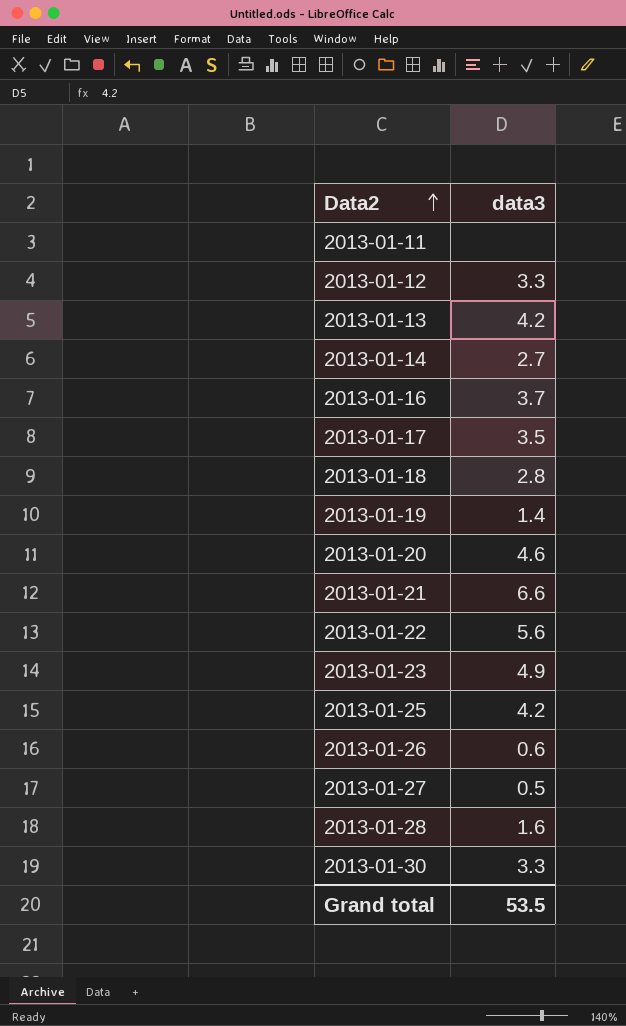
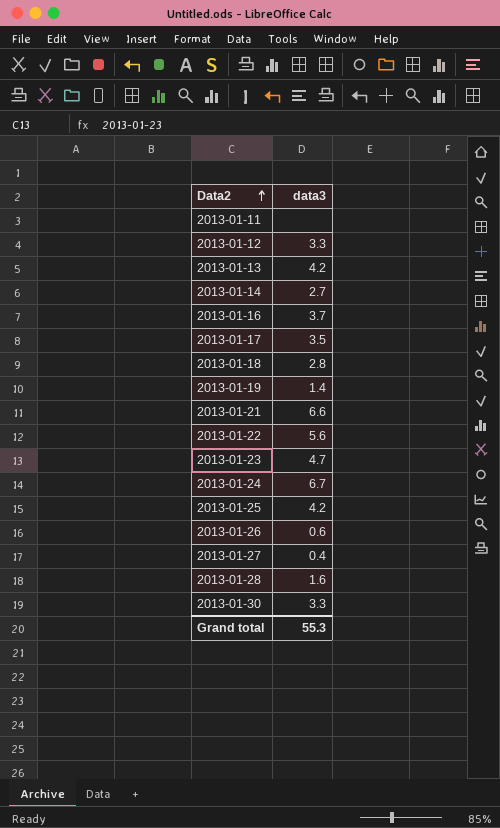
row 2013-01-20: 4.6 -> none
2013-01-23 | data3: 4.9 -> 4.7
row 2013-01-24: none -> 6.7
2013-01-27 | data3: 0.5 -> 0.4
Grand total | data3: 53.5 -> 55.3

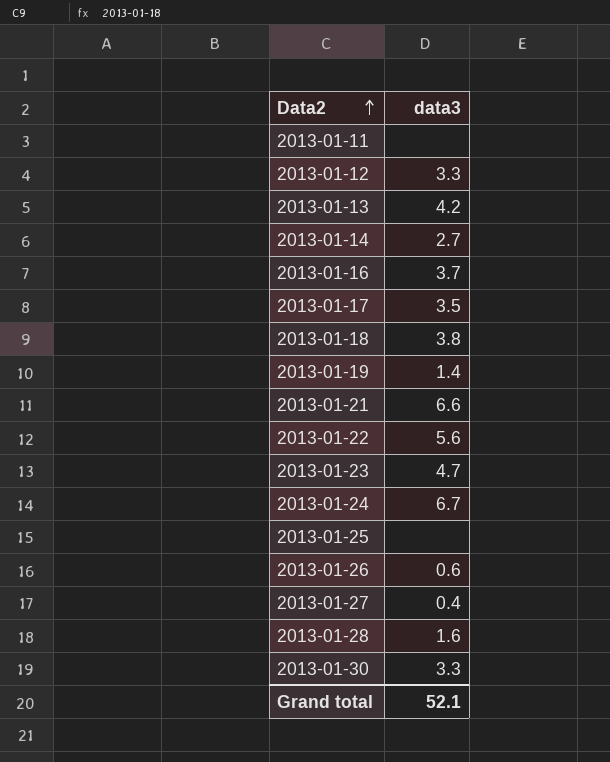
2013-01-18 | data3: 2.8 -> 3.8
2013-01-25 | data3: 4.2 -> none
Grand total | data3: 55.3 -> 52.1

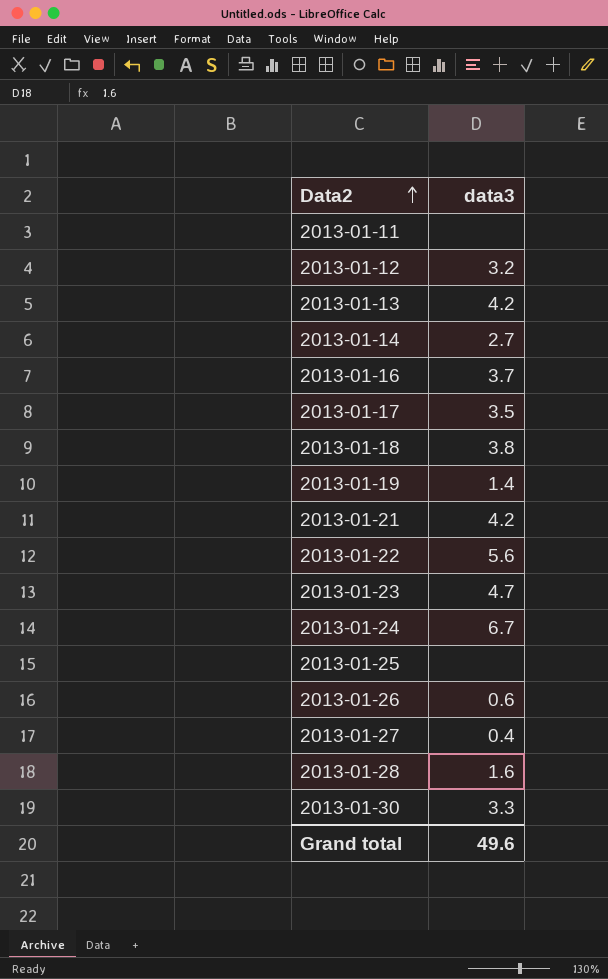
2013-01-12 | data3: 3.3 -> 3.2
2013-01-21 | data3: 6.6 -> 4.2
Grand total | data3: 52.1 -> 49.6

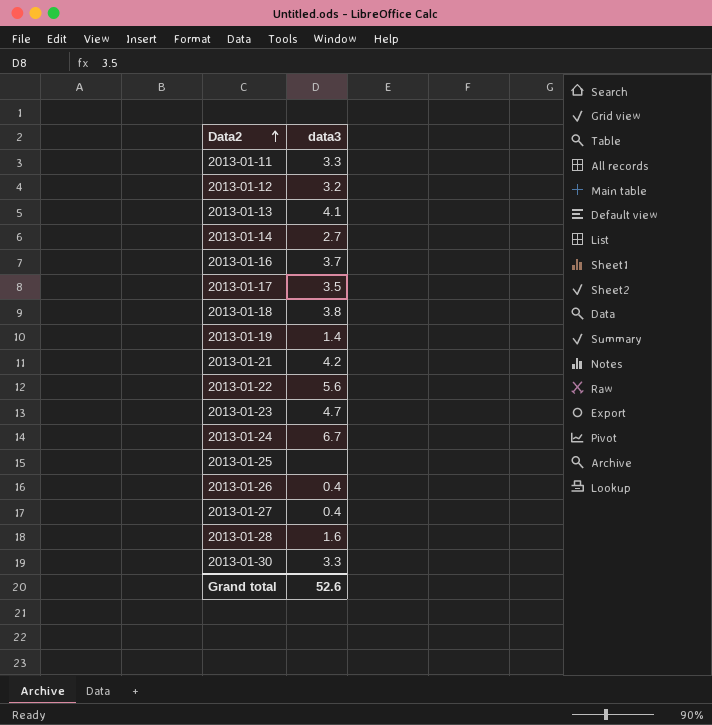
2013-01-11 | data3: none -> 3.3
2013-01-13 | data3: 4.2 -> 4.1
2013-01-26 | data3: 0.6 -> 0.4
Grand total | data3: 49.6 -> 52.6

